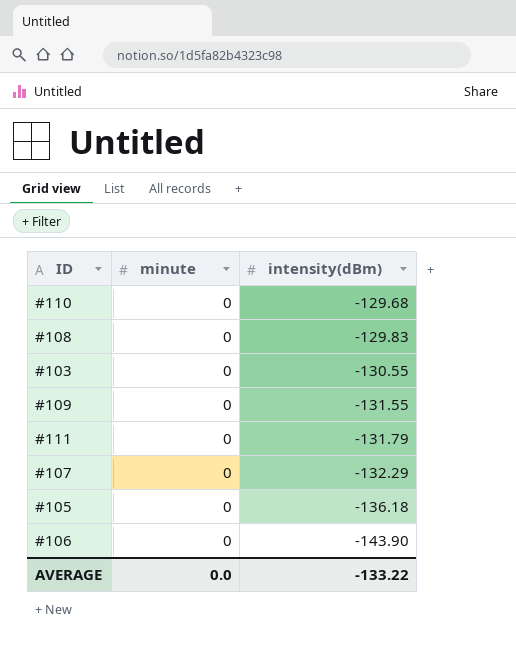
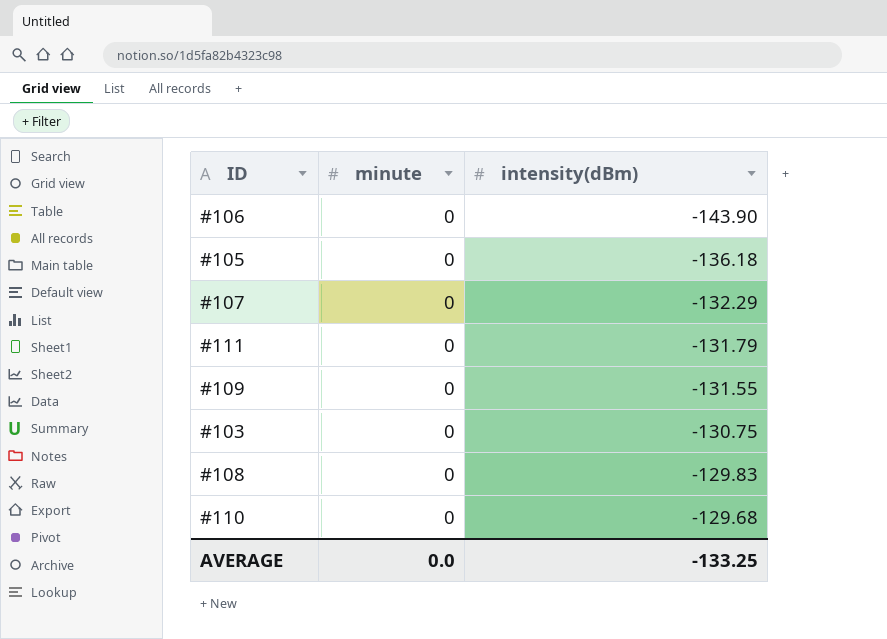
row order: intensity(dBm) descending -> intensity(dBm) ascending
#103 | intensity(dBm): -130.55 -> -130.75
AVERAGE | intensity(dBm): -133.22 -> -133.25

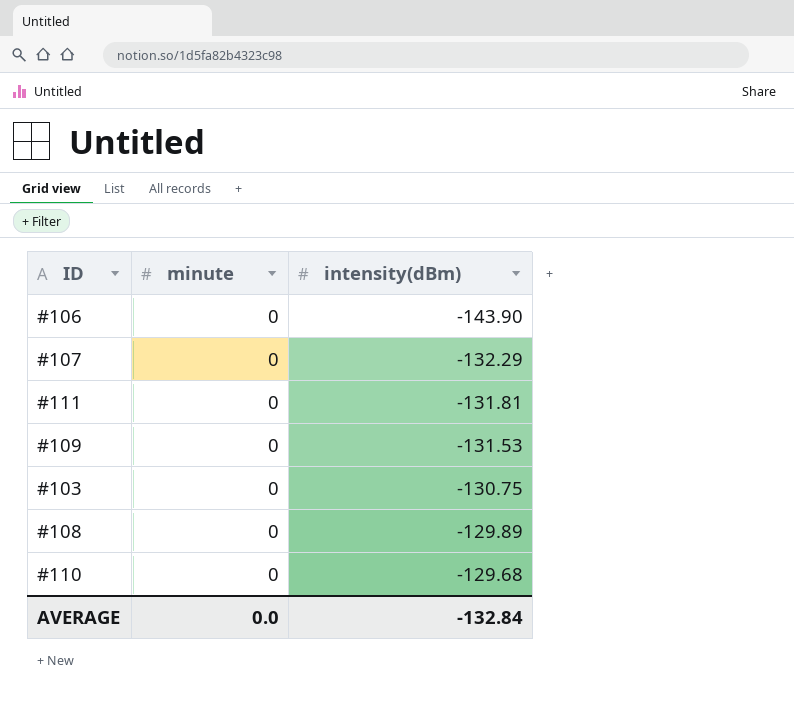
row #105: 0 | -136.18 -> none
#111 | intensity(dBm): -131.79 -> -131.81
#109 | intensity(dBm): -131.55 -> -131.53
#108 | intensity(dBm): -129.83 -> -129.89
AVERAGE | intensity(dBm): -133.25 -> -132.84

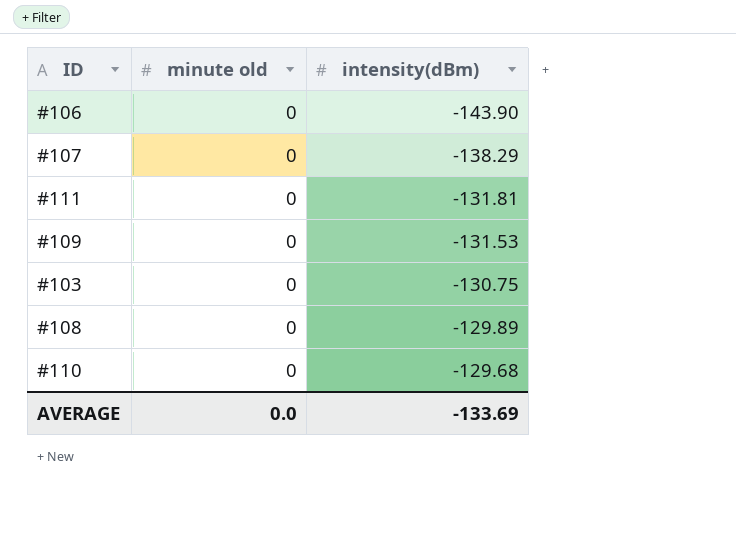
column name: minute -> minute old
#107 | intensity(dBm): -132.29 -> -138.29
AVERAGE | intensity(dBm): -132.84 -> -133.69

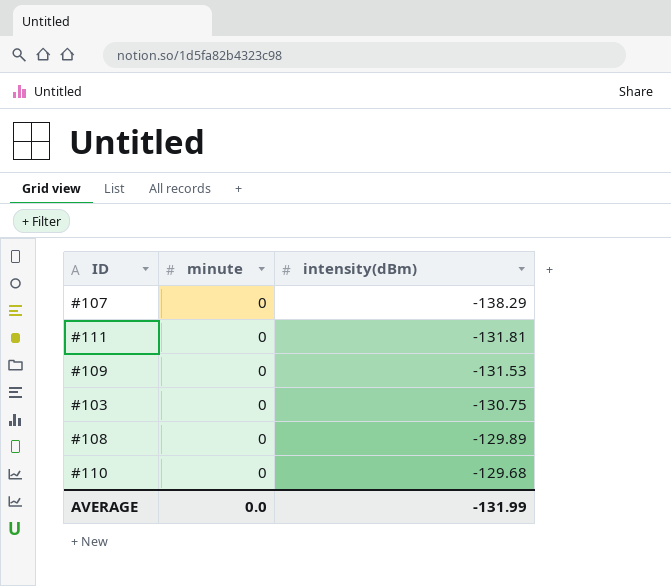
column name: minute old -> minute
row #106: 0 | -143.90 -> none
AVERAGE | intensity(dBm): -133.69 -> -131.99

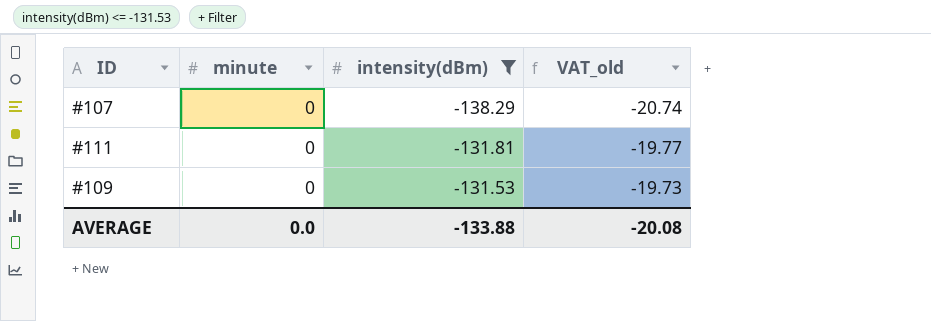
filter: none -> intensity(dBm) <= -131.53
column VAT_old | formula: none -> [intensity(dBm)] * 0.15
AVERAGE | intensity(dBm): -131.99 -> -133.88

